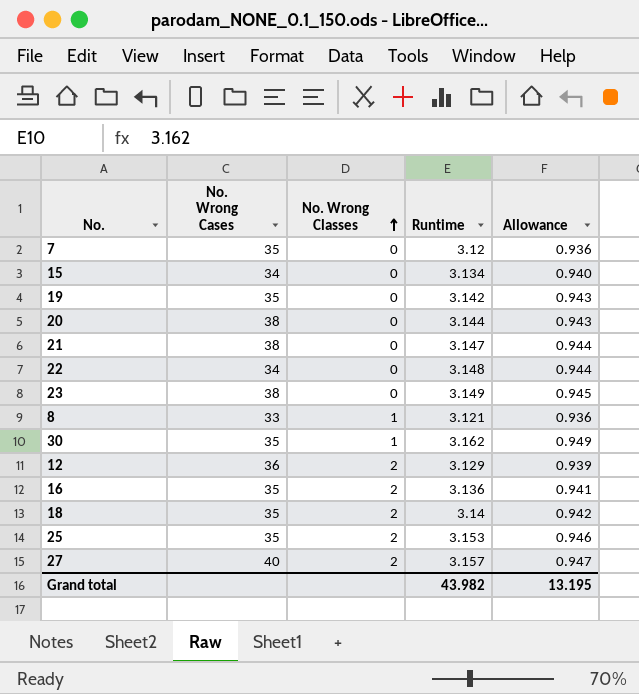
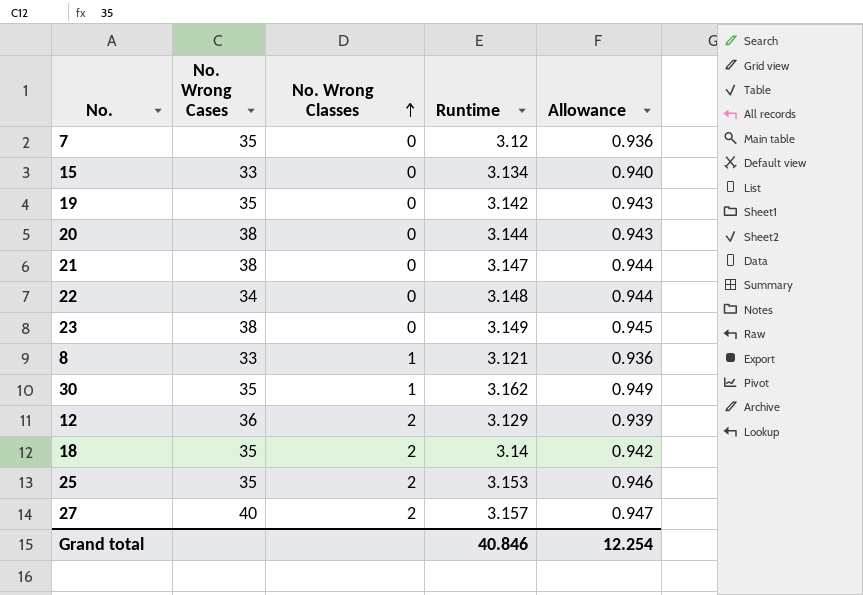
row 16: 35 | 2 | 3.136 | 0.941 -> none
15 | No. Wrong Cases: 34 -> 33
Grand total | Runtime: 43.982 -> 40.846
Grand total | Allowance: 13.195 -> 12.254

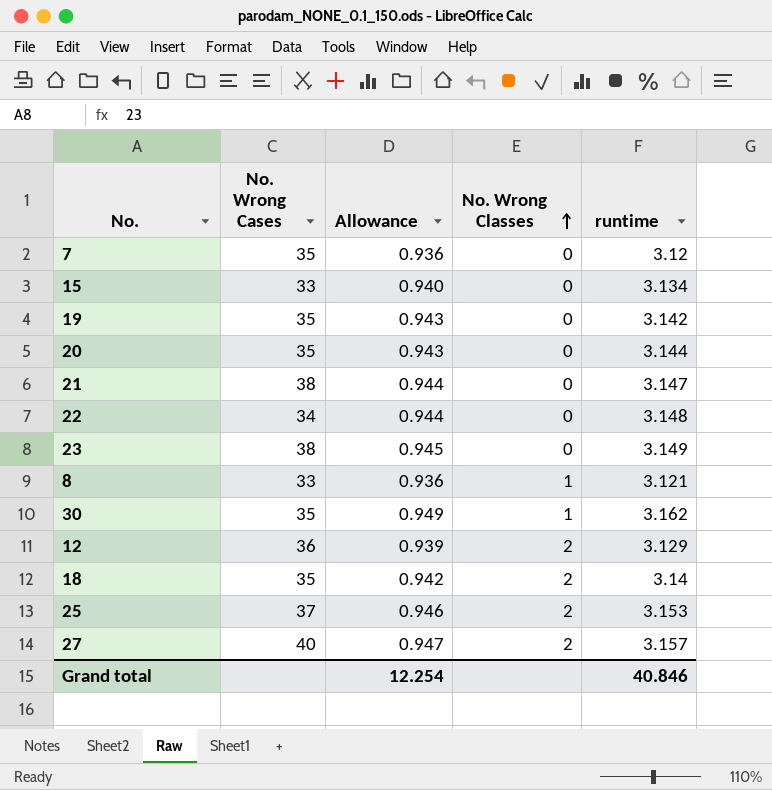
column Allowance | position: 5 -> 3
column name: Runtime -> runtime
20 | No. Wrong Cases: 38 -> 35
25 | No. Wrong Cases: 35 -> 37

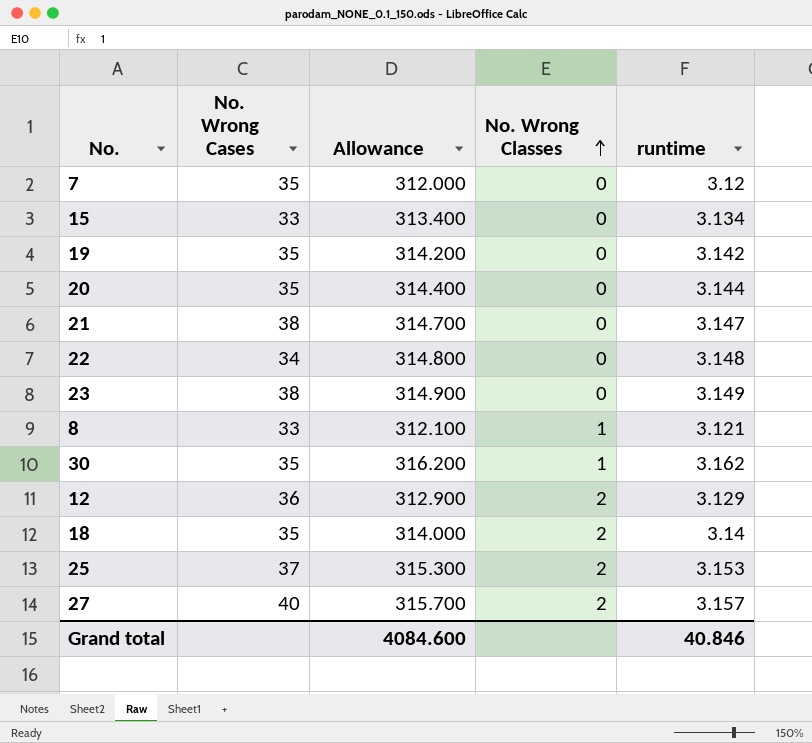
column Allowance | formula: [runtime] * 0.3 -> [runtime] * 100
Grand total | Allowance: 12.254 -> 4084.600

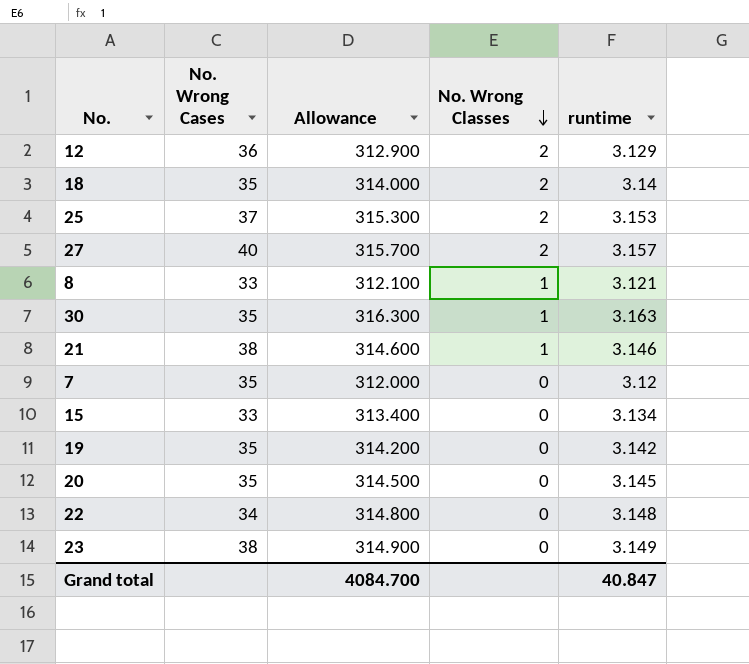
row order: No. Wrong Classes ascending -> No. Wrong Classes descending
30 | Allowance: 316.200 -> 316.300
30 | runtime: 3.162 -> 3.163
21 | Allowance: 314.700 -> 314.600
21 | No. Wrong Classes: 0 -> 1
21 | runtime: 3.147 -> 3.146
20 | Allowance: 314.400 -> 314.500
20 | runtime: 3.144 -> 3.145
Grand total | Allowance: 4084.600 -> 4084.700
Grand total | runtime: 40.846 -> 40.847

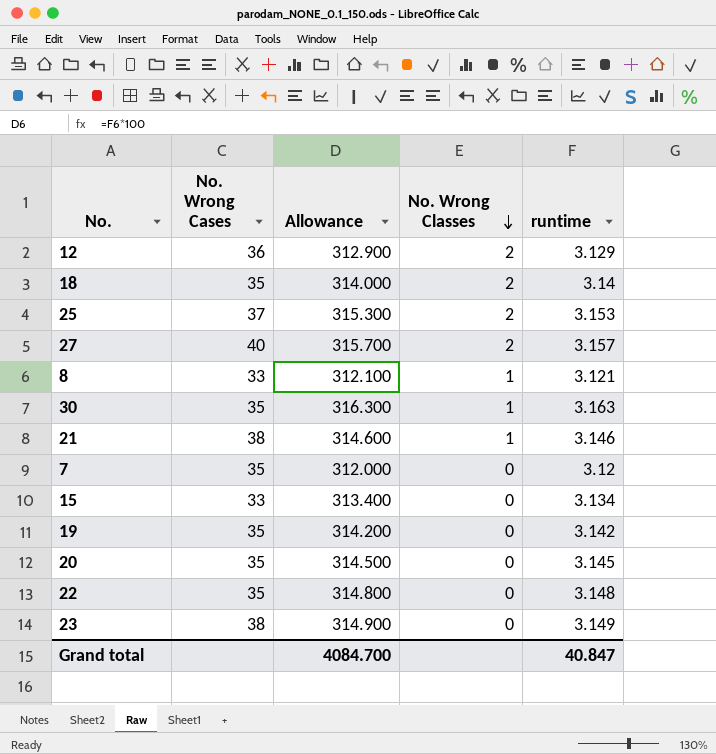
22 | No. Wrong Cases: 34 -> 35

